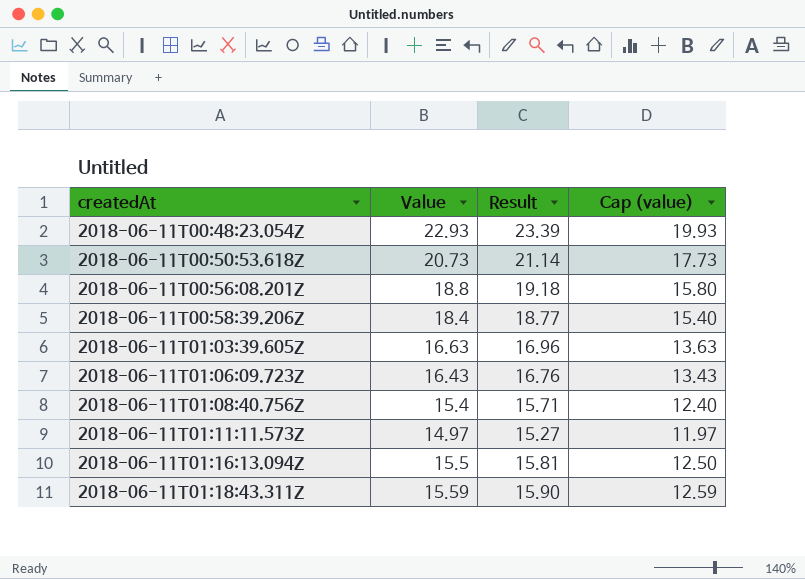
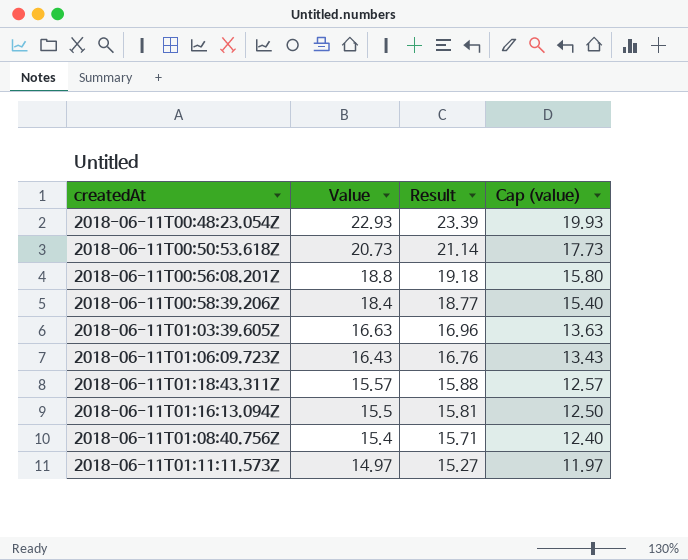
row order: createdAt ascending -> Value descending
2018-06-11T01:18:43.311Z | Value: 15.59 -> 15.57
2018-06-11T01:18:43.311Z | Result: 15.90 -> 15.88
2018-06-11T01:18:43.311Z | Cap (value): 12.59 -> 12.57

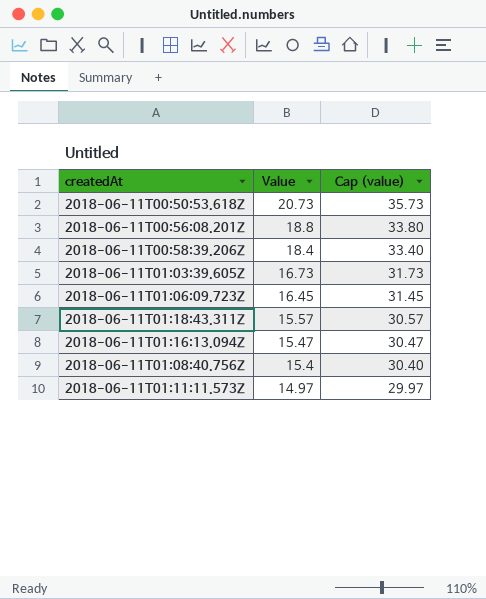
column Result | formula: [Value] * 1.02 -> none
column Cap (value) | formula: [Value] - 3 -> [Value] + 15
row 2018-06-11T00:48:23.054Z: 22.93 | 23.39 | 19.93 -> none
2018-06-11T01:03:39.605Z | Value: 16.63 -> 16.73
2018-06-11T01:06:09.723Z | Value: 16.43 -> 16.45
2018-06-11T01:16:13.094Z | Value: 15.5 -> 15.47

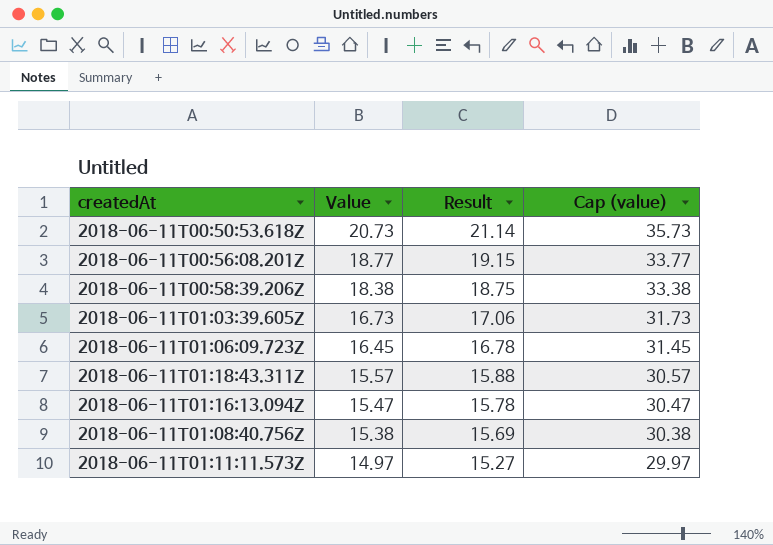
column Result | formula: none -> [Value] * 1.02
2018-06-11T00:56:08.201Z | Value: 18.8 -> 18.77
2018-06-11T00:56:08.201Z | Cap (value): 33.80 -> 33.77
2018-06-11T00:58:39.206Z | Value: 18.4 -> 18.38
2018-06-11T00:58:39.206Z | Cap (value): 33.40 -> 33.38
2018-06-11T01:08:40.756Z | Value: 15.4 -> 15.38
2018-06-11T01:08:40.756Z | Cap (value): 30.40 -> 30.38

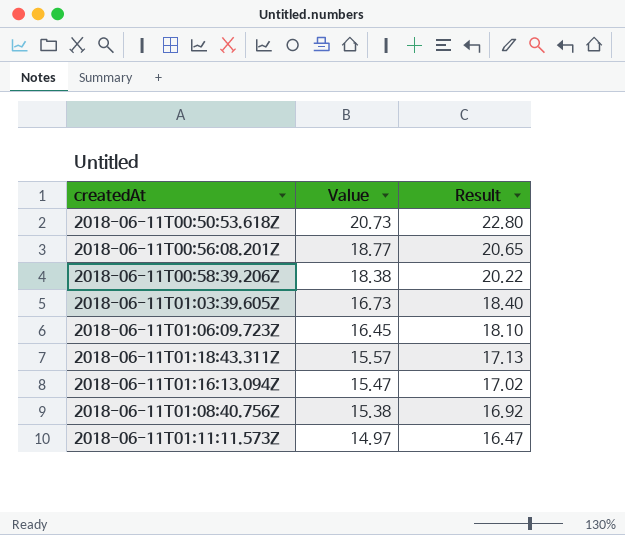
column Cap (value) | formula: [Value] + 15 -> none
column Result | formula: [Value] * 1.02 -> [Value] * 1.1

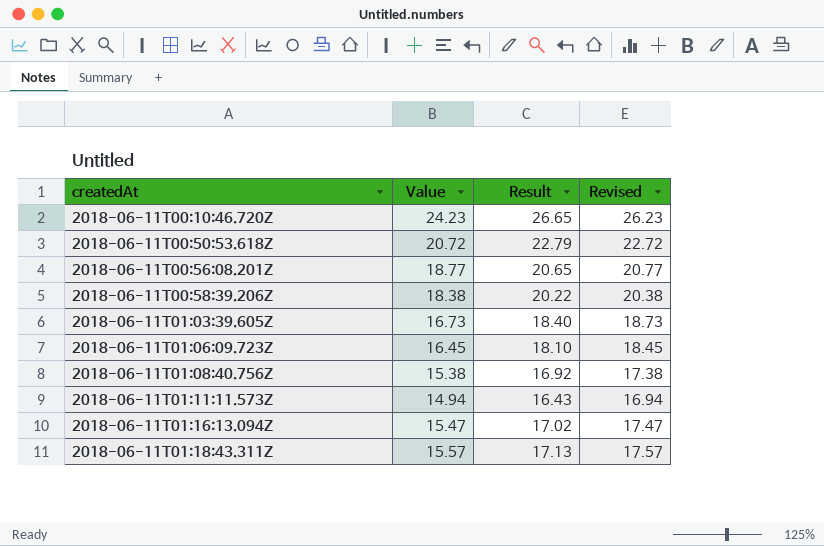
row order: Value descending -> createdAt ascending
column Revised | formula: none -> [Value] + 2
row 2018-06-11T00:10:46.720Z: none -> 24.23 | 26.65 | 26.23
2018-06-11T00:50:53.618Z | Value: 20.73 -> 20.72
2018-06-11T00:50:53.618Z | Result: 22.80 -> 22.79
2018-06-11T01:11:11.573Z | Value: 14.97 -> 14.94
2018-06-11T01:11:11.573Z | Result: 16.47 -> 16.43

